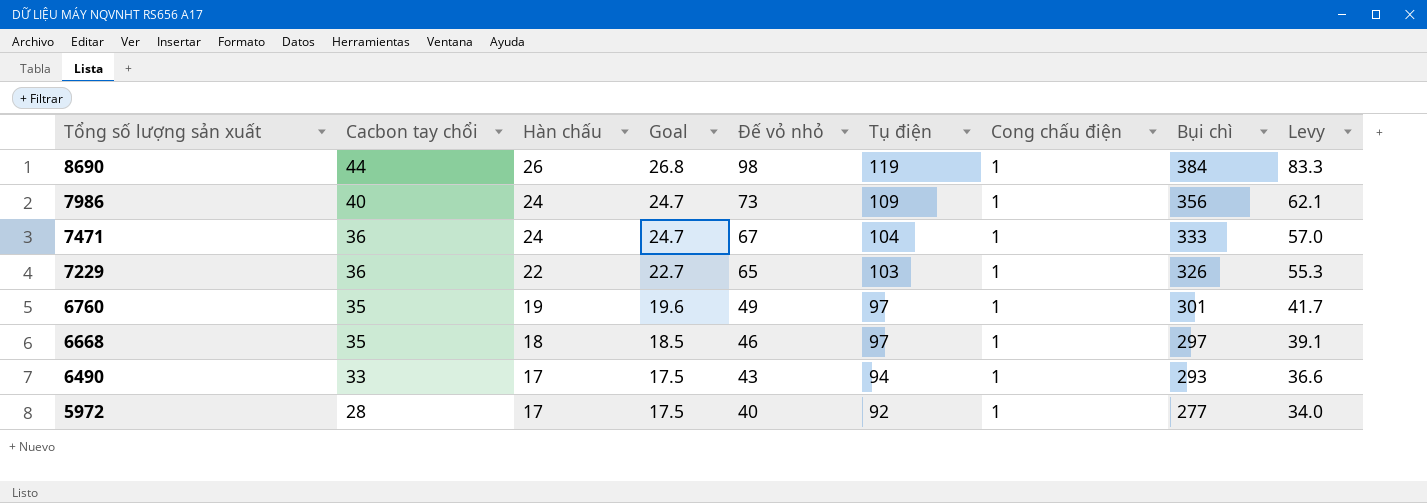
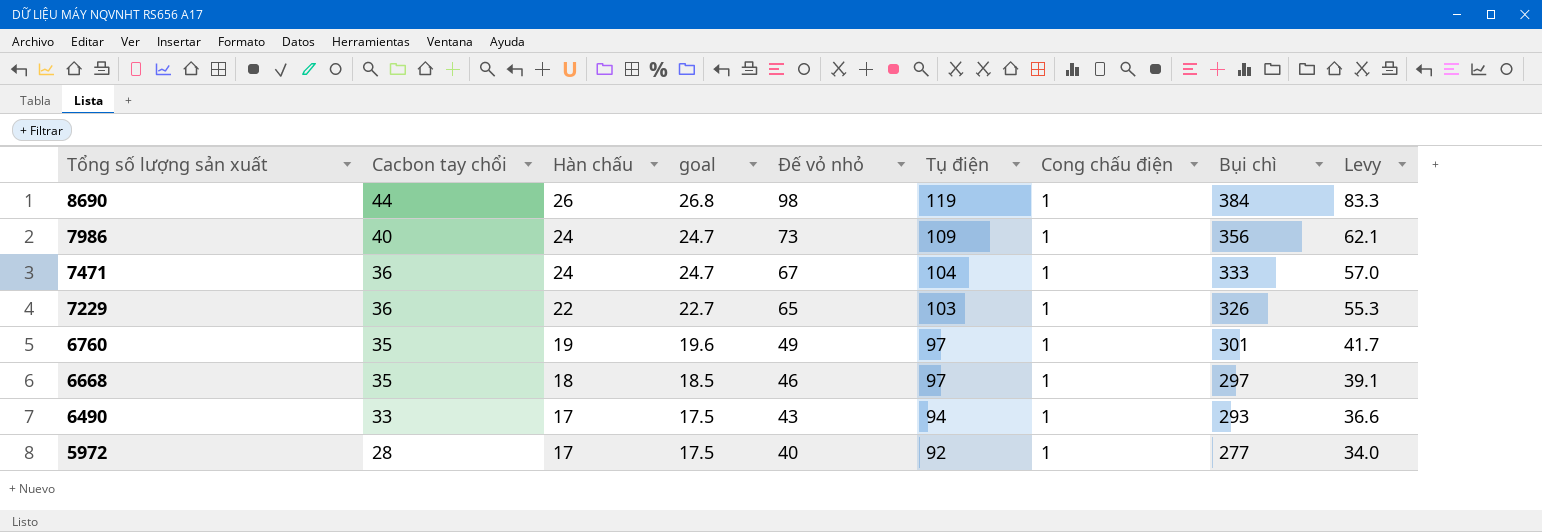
column name: Goal -> goal

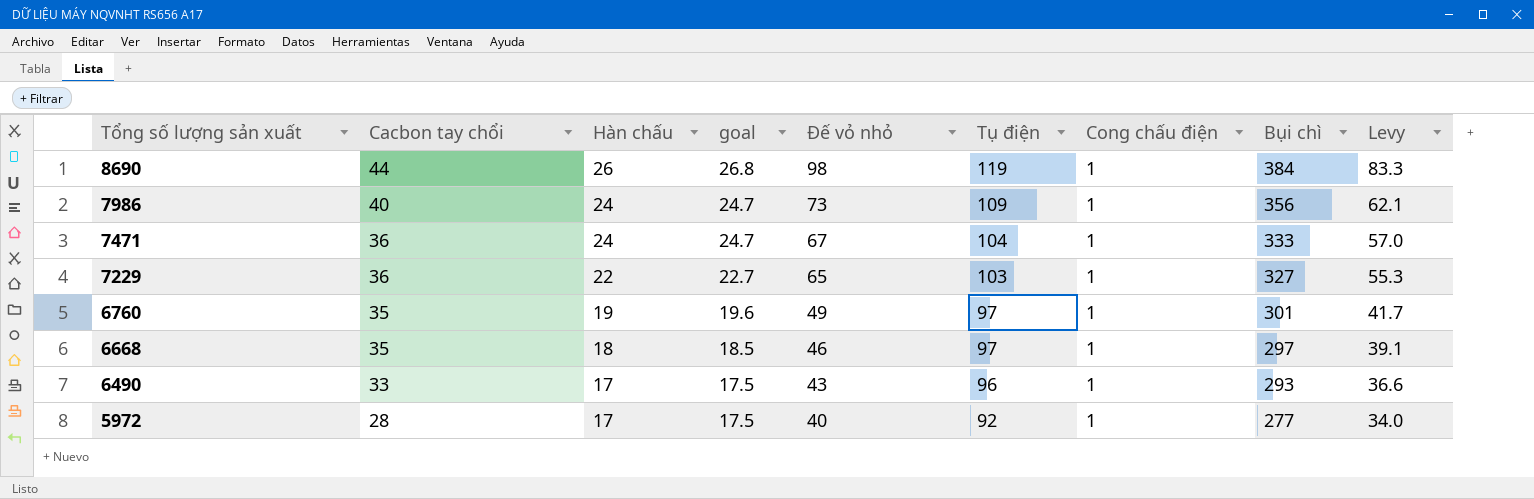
7229 | Bụi chì: 326 -> 327
6490 | Tụ điện: 94 -> 96

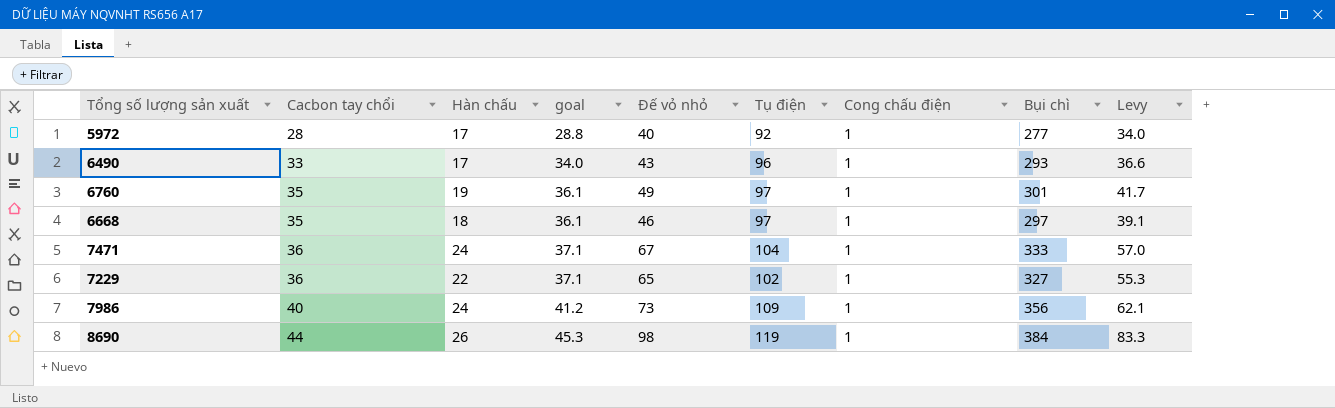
row order: Tổng số lượng sản xuất descending -> Cacbon tay chổi ascending
column goal | formula: [Hàn chấu] * 1.03 -> [Cacbon tay chổi] * 1.03
7229 | Tụ điện: 103 -> 102

